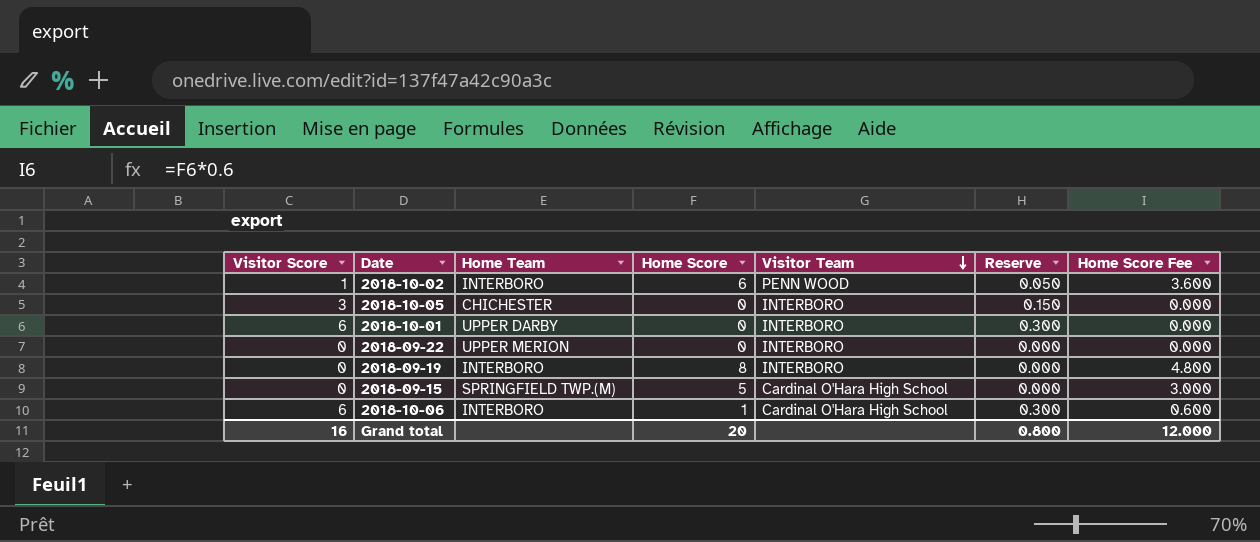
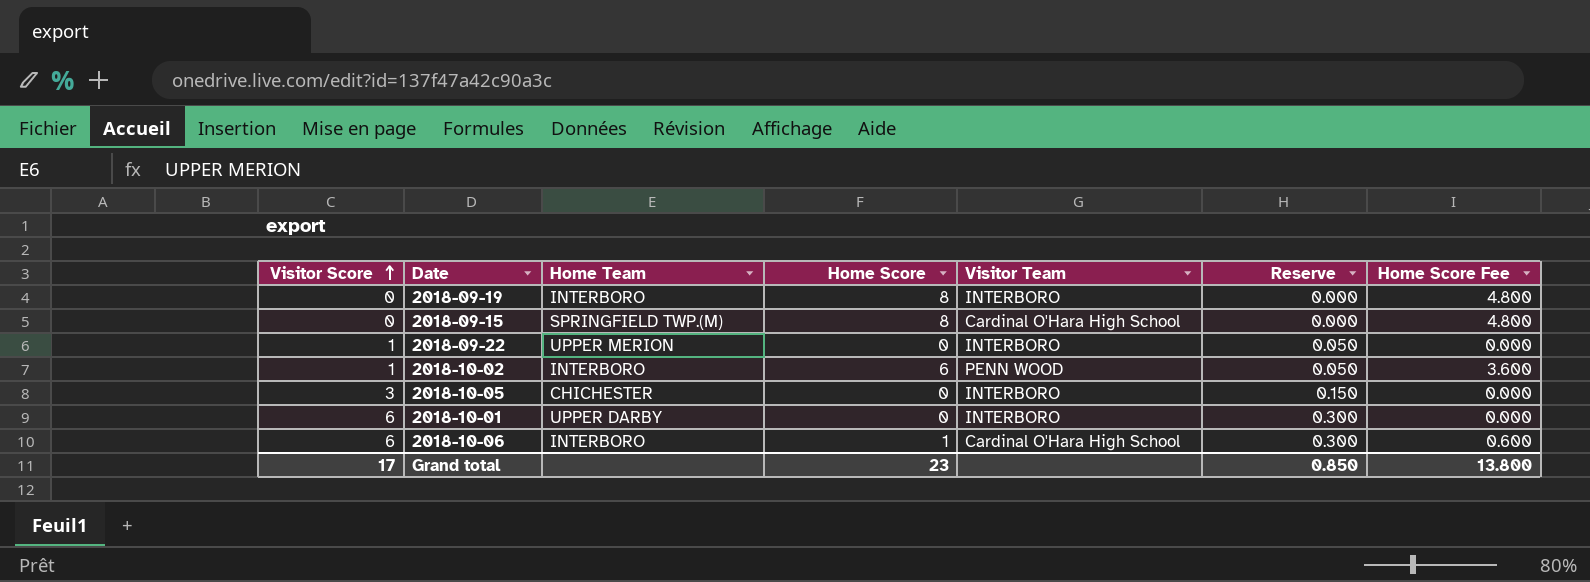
row order: Visitor Team descending -> Visitor Score ascending
2018-09-15 | Home Score: 5 -> 8
2018-09-15 | Home Score Fee: 3.000 -> 4.800
2018-09-22 | Visitor Score: 0 -> 1
2018-09-22 | Reserve: 0.000 -> 0.050
Grand total | Visitor Score: 16 -> 17
Grand total | Home Score: 20 -> 23
Grand total | Reserve: 0.800 -> 0.850
Grand total | Home Score Fee: 12.000 -> 13.800

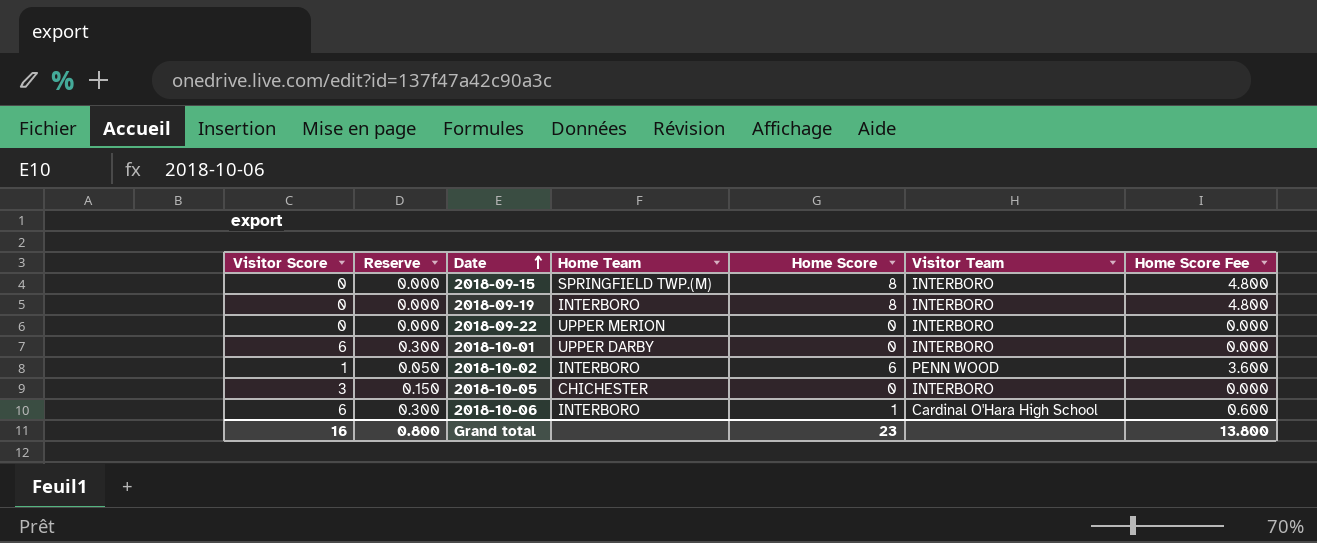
row order: Visitor Score ascending -> Date ascending
column Reserve | position: 6 -> 2
2018-09-15 | Visitor Team: Cardinal O'Hara High School -> INTERBORO
2018-09-22 | Visitor Score: 1 -> 0
2018-09-22 | Reserve: 0.050 -> 0.000
Grand total | Visitor Score: 17 -> 16
Grand total | Reserve: 0.850 -> 0.800

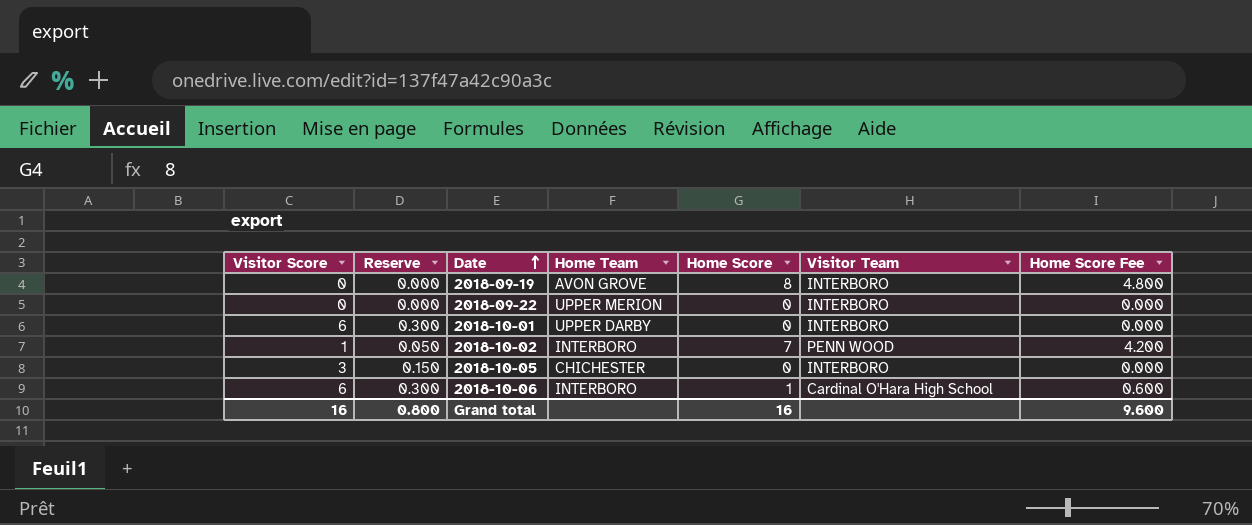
row 2018-09-15: 0 | 0.000 | SPRINGFIELD TWP.(M) | 8 | INTERBORO | 4.800 -> none
2018-09-19 | Home Team: INTERBORO -> AVON GROVE
2018-10-02 | Home Score: 6 -> 7
2018-10-02 | Home Score Fee: 3.600 -> 4.200
Grand total | Home Score: 23 -> 16
Grand total | Home Score Fee: 13.800 -> 9.600

